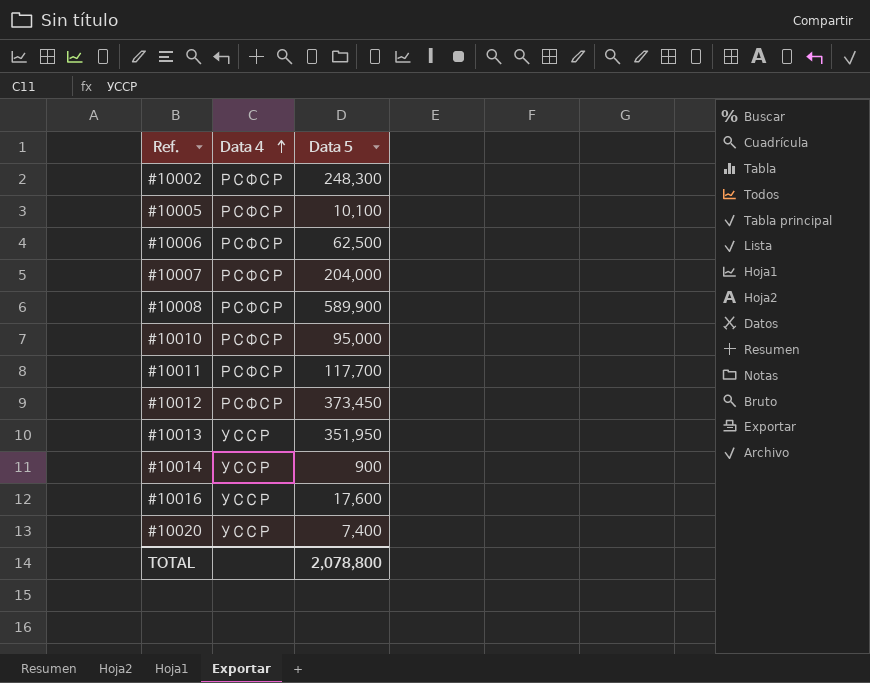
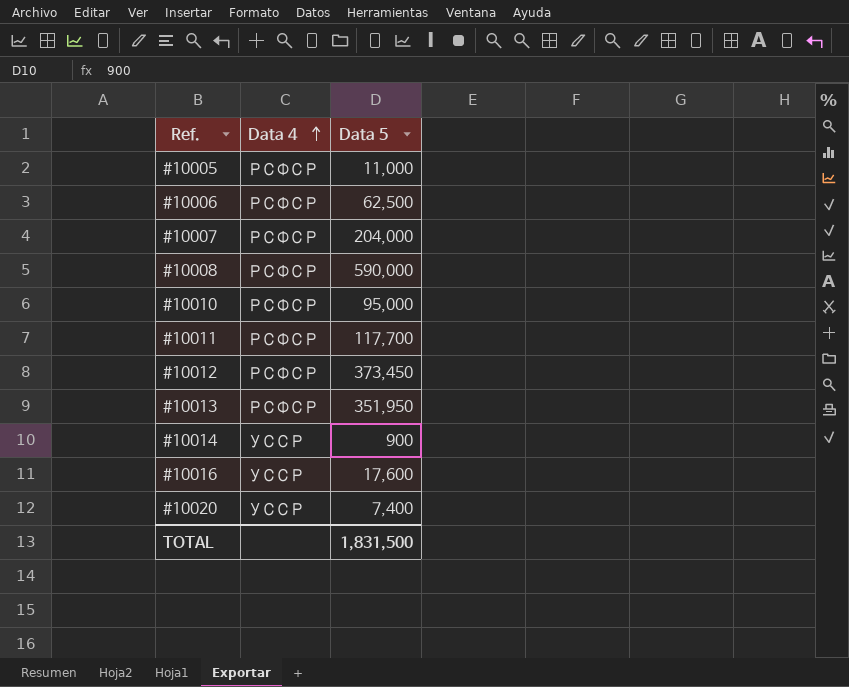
row #10002: РСФСР | 248,300 -> none
#10005 | Data 5: 10,100 -> 11,000
#10008 | Data 5: 589,900 -> 590,000
#10013 | Data 4: УССР -> РСФСР
TOTAL | Data 5: 2,078,800 -> 1,831,500

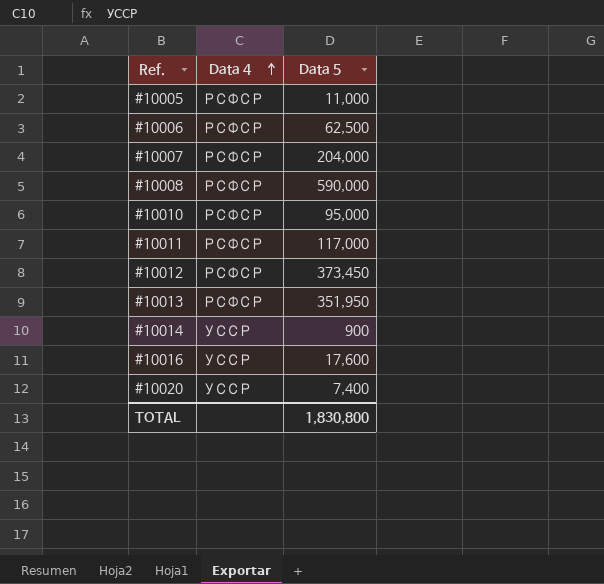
#10011 | Data 5: 117,700 -> 117,000
TOTAL | Data 5: 1,831,500 -> 1,830,800

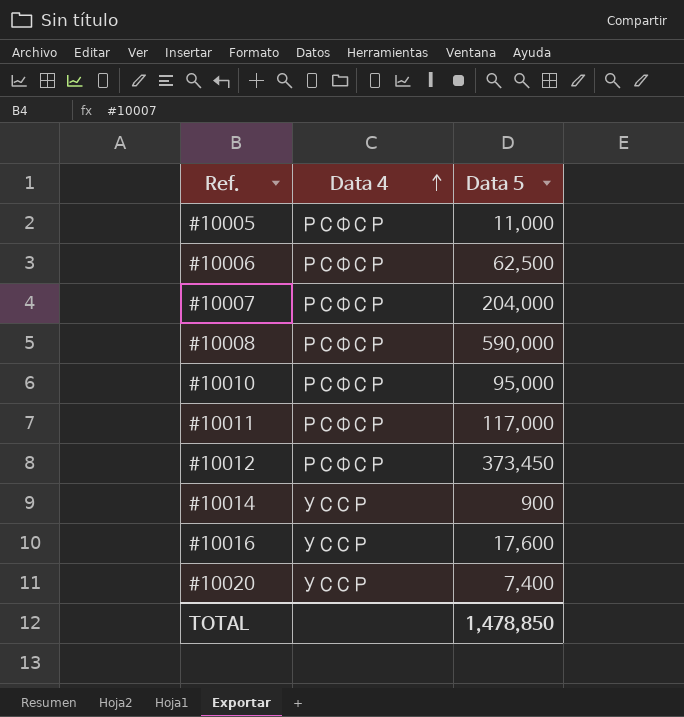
row #10013: РСФСР | 351,950 -> none
TOTAL | Data 5: 1,830,800 -> 1,478,850

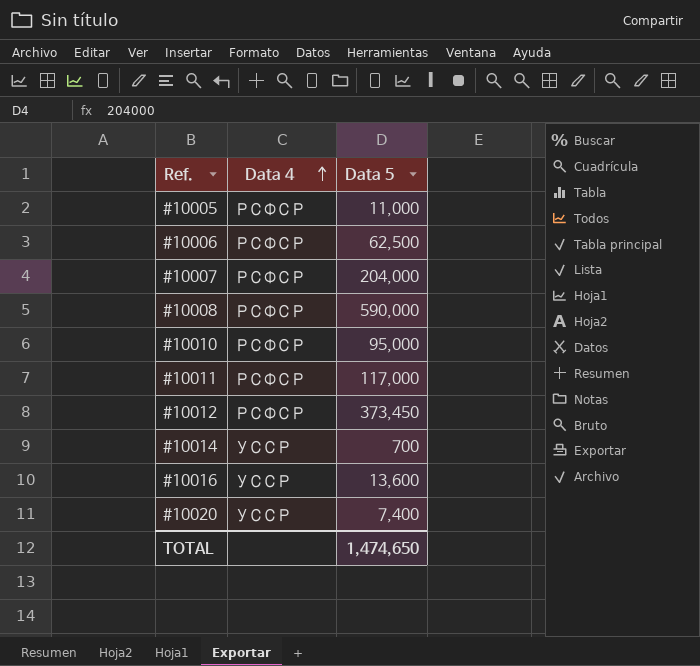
#10014 | Data 5: 900 -> 700
#10016 | Data 5: 17,600 -> 13,600
TOTAL | Data 5: 1,478,850 -> 1,474,650

